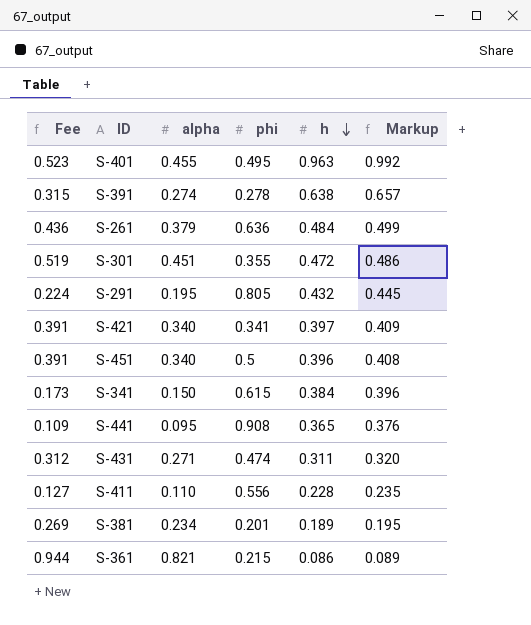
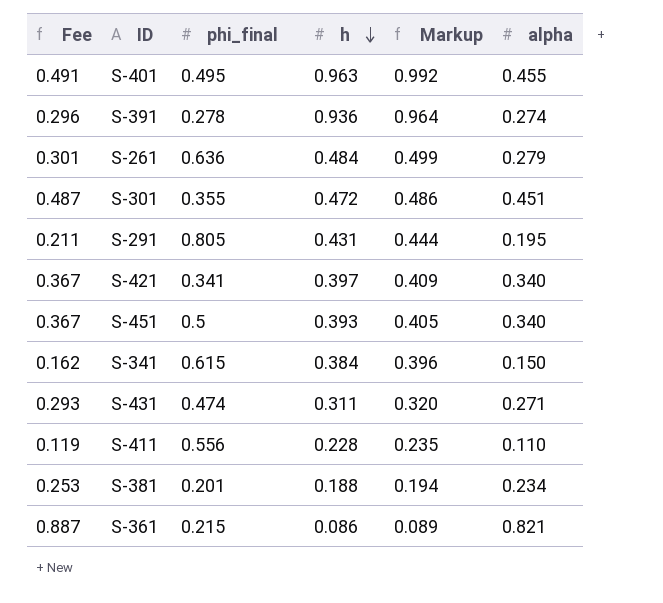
column Fee | formula: [alpha] * 1.15 -> [alpha] * 1.08
column name: phi -> phi_final
column alpha | position: 3 -> 6
row S-441: 0.109 | 0.095 | 0.908 | 0.365 | 0.376 -> none
S-391 | h: 0.638 -> 0.936
S-391 | Markup: 0.657 -> 0.964
S-261 | alpha: 0.379 -> 0.279
S-291 | h: 0.432 -> 0.431
S-291 | Markup: 0.445 -> 0.444
S-451 | h: 0.396 -> 0.393
S-451 | Markup: 0.408 -> 0.405
S-381 | h: 0.189 -> 0.188
S-381 | Markup: 0.195 -> 0.194

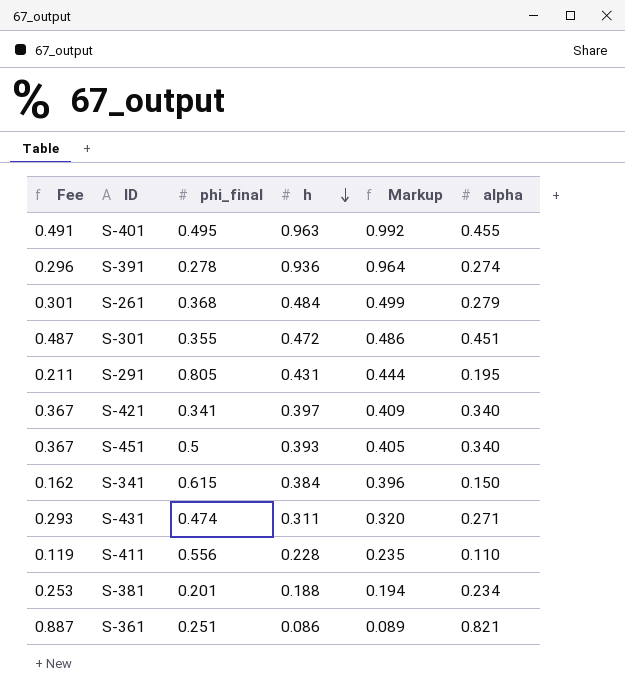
S-261 | phi_final: 0.636 -> 0.368
S-361 | phi_final: 0.215 -> 0.251

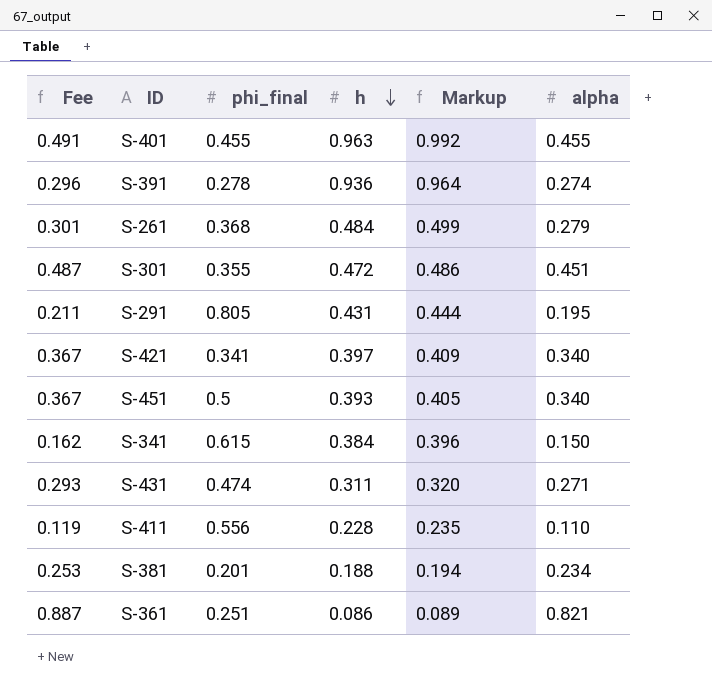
S-401 | phi_final: 0.495 -> 0.455

